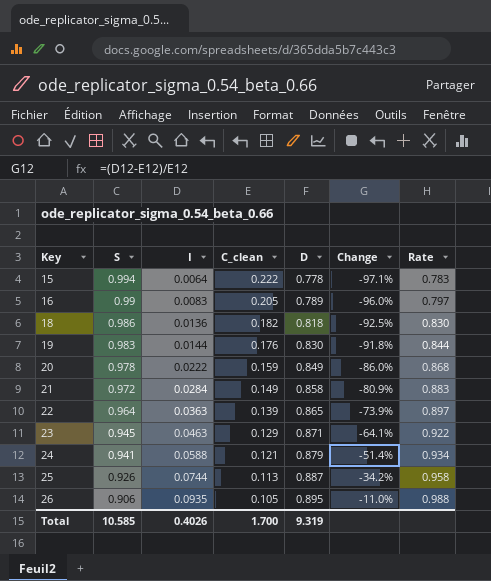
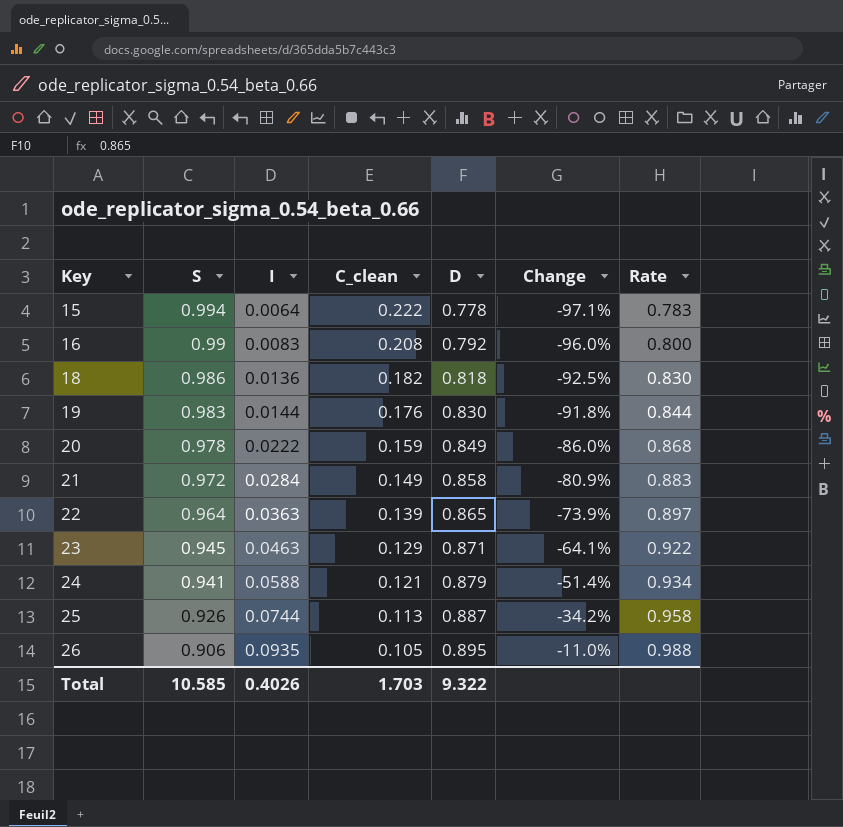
16 | C_clean: 0.205 -> 0.208
16 | D: 0.789 -> 0.792
16 | Rate: 0.797 -> 0.800
Total | C_clean: 1.700 -> 1.703
Total | D: 9.319 -> 9.322

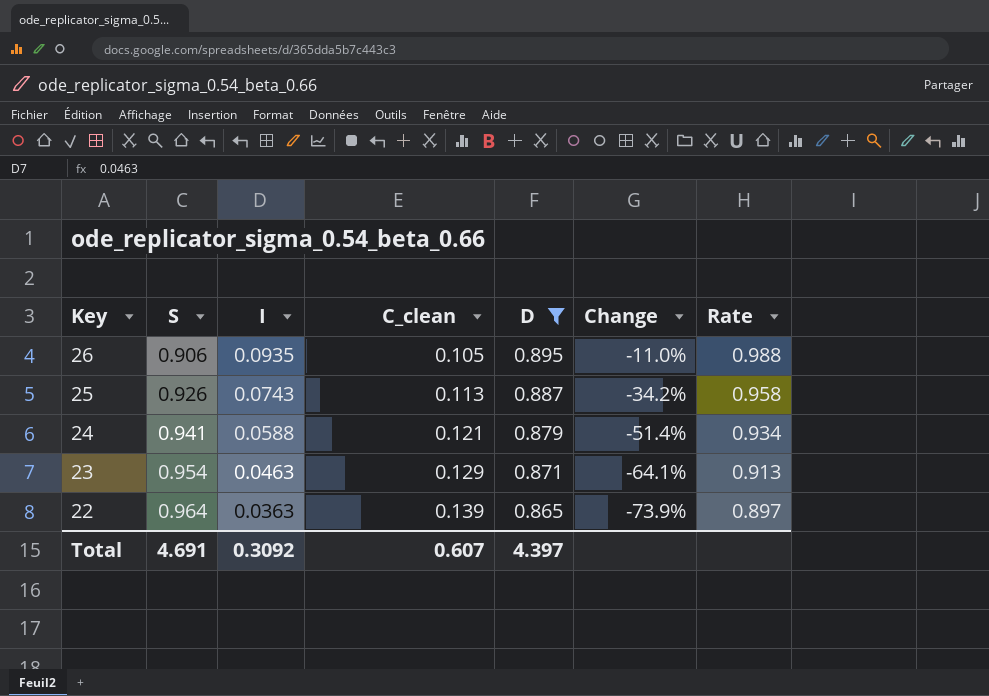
filter: none -> D >= 0.865
row order: Key ascending -> Key descending
25 | I: 0.0744 -> 0.0743
23 | S: 0.945 -> 0.954
23 | Rate: 0.922 -> 0.913
Total | S: 10.585 -> 4.691
Total | I: 0.4026 -> 0.3092
Total | C_clean: 1.703 -> 0.607
Total | D: 9.322 -> 4.397

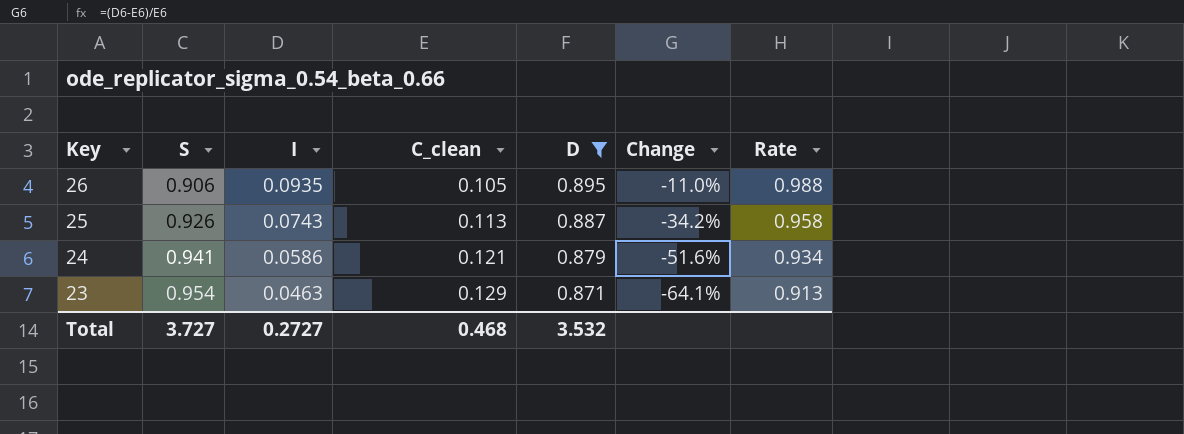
row 22: 0.964 | 0.0363 | 0.139 | 0.865 | -73.9% | 0.897 -> none
24 | I: 0.0588 -> 0.0586
24 | Change: -51.4% -> -51.6%
Total | S: 4.691 -> 3.727
Total | I: 0.3092 -> 0.2727
Total | C_clean: 0.607 -> 0.468
Total | D: 4.397 -> 3.532

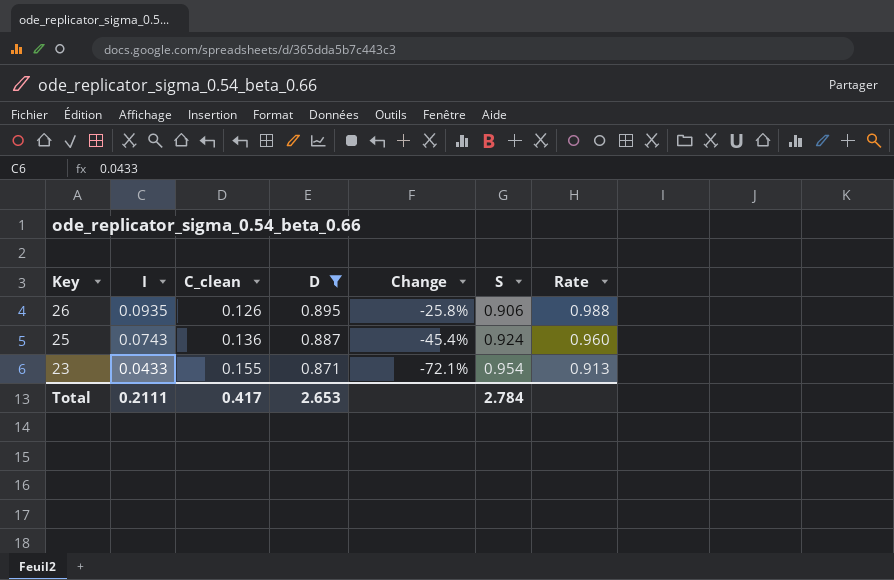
column S | position: 2 -> 6
row 24: 0.941 | 0.0586 | 0.121 | 0.879 | -51.6% | 0.934 -> none
26 | C_clean: 0.105 -> 0.126
26 | Change: -11.0% -> -25.8%
25 | C_clean: 0.113 -> 0.136
25 | Change: -34.2% -> -45.4%
25 | S: 0.926 -> 0.924
25 | Rate: 0.958 -> 0.960
23 | I: 0.0463 -> 0.0433
23 | C_clean: 0.129 -> 0.155
23 | Change: -64.1% -> -72.1%
Total | I: 0.2727 -> 0.2111
Total | C_clean: 0.468 -> 0.417
Total | D: 3.532 -> 2.653
Total | S: 3.727 -> 2.784

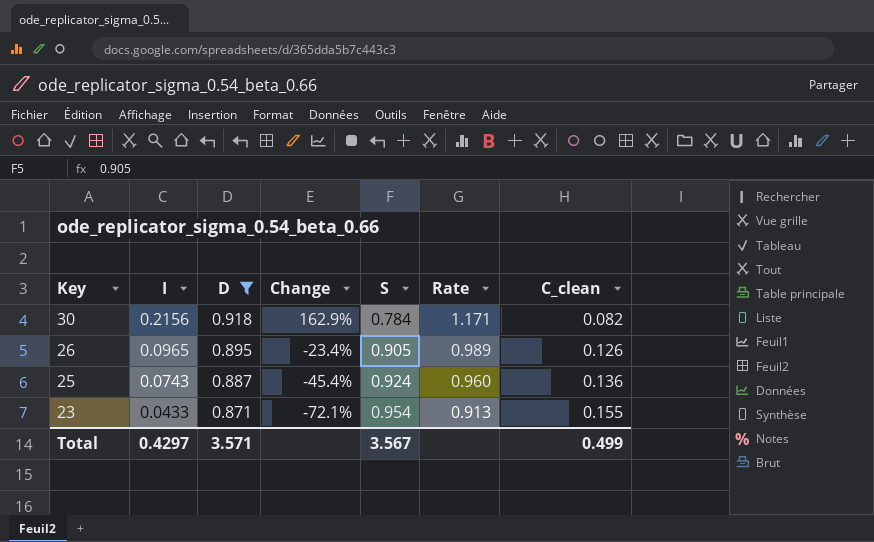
column C_clean | position: 3 -> 7
row 30: none -> 0.2156 | 0.918 | 162.9% | 0.784 | 1.171 | 0.082
26 | I: 0.0935 -> 0.0965
26 | Change: -25.8% -> -23.4%
26 | S: 0.906 -> 0.905
26 | Rate: 0.988 -> 0.989
Total | I: 0.2111 -> 0.4297
Total | D: 2.653 -> 3.571
Total | S: 2.784 -> 3.567
Total | C_clean: 0.417 -> 0.499

